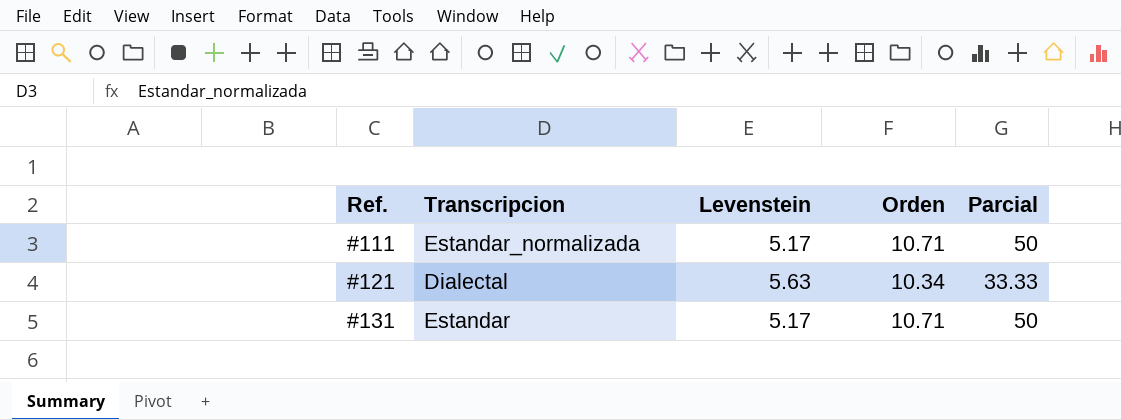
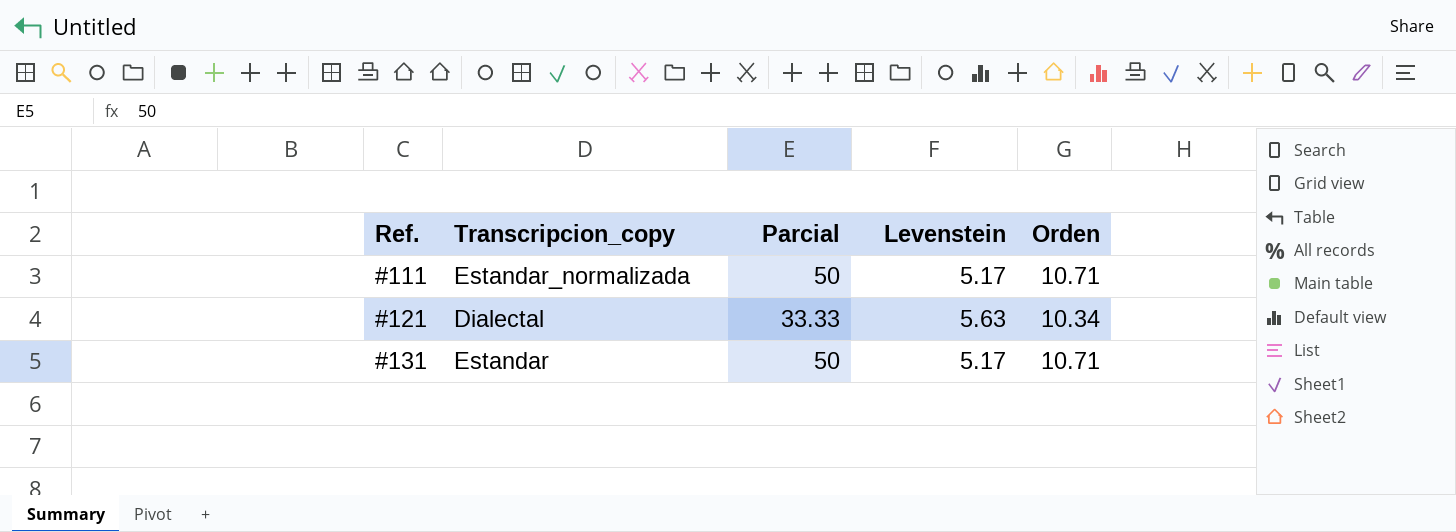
column name: Transcripcion -> Transcripcion_copy
column Parcial | position: 5 -> 3

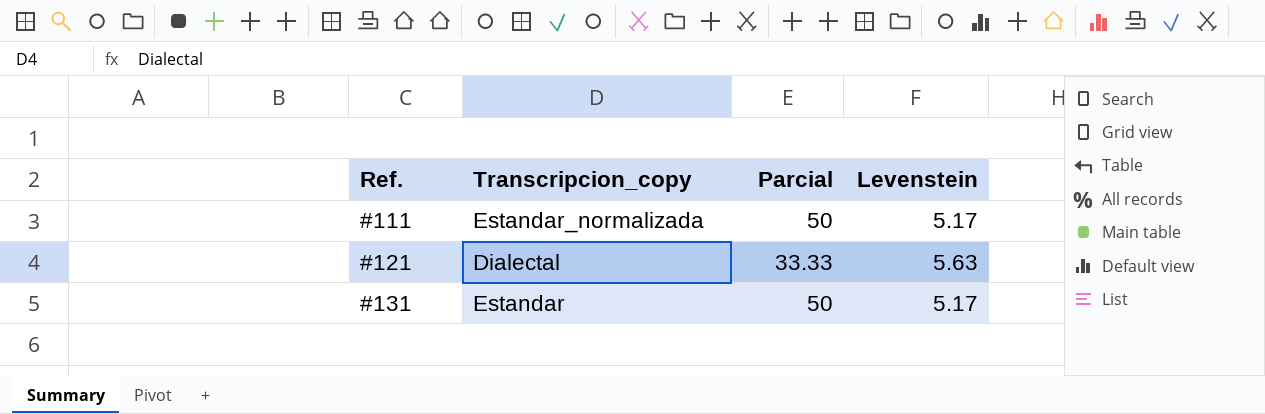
column Orden | position: 5 -> none

